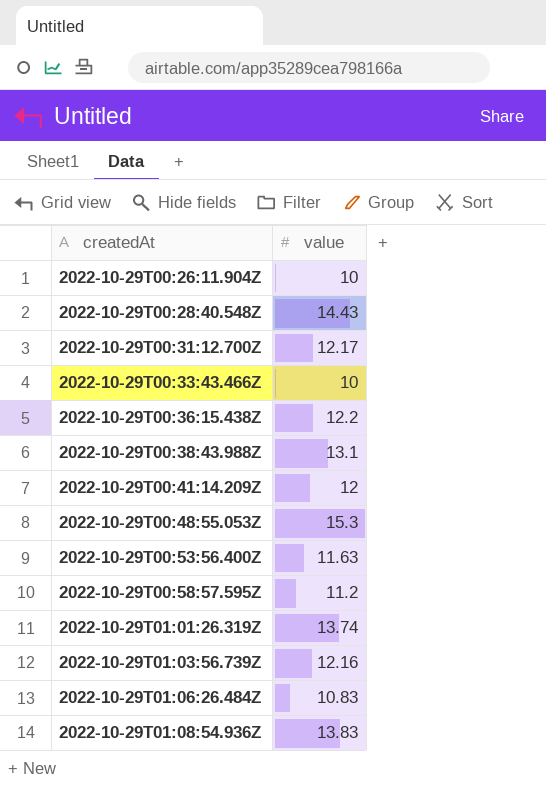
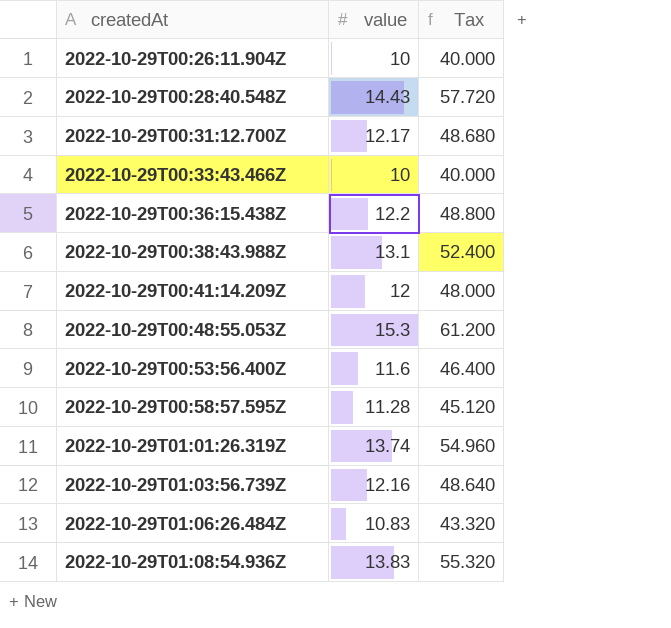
column Tax | formula: none -> [value] * 4
2022-10-29T00:53:56.400Z | value: 11.63 -> 11.6
2022-10-29T00:58:57.595Z | value: 11.2 -> 11.28

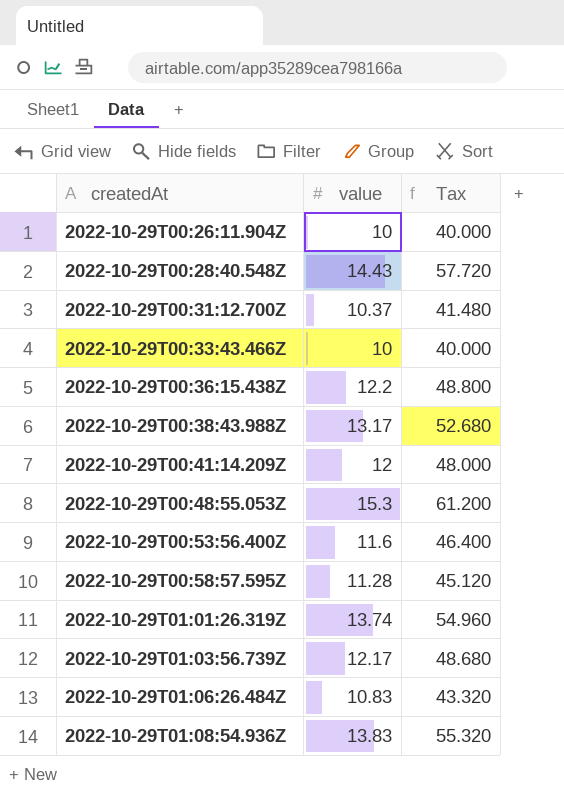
2022-10-29T00:31:12.700Z | value: 12.17 -> 10.37
2022-10-29T00:31:12.700Z | Tax: 48.680 -> 41.480
2022-10-29T00:38:43.988Z | value: 13.1 -> 13.17
2022-10-29T00:38:43.988Z | Tax: 52.400 -> 52.680
2022-10-29T01:03:56.739Z | value: 12.16 -> 12.17
2022-10-29T01:03:56.739Z | Tax: 48.640 -> 48.680

